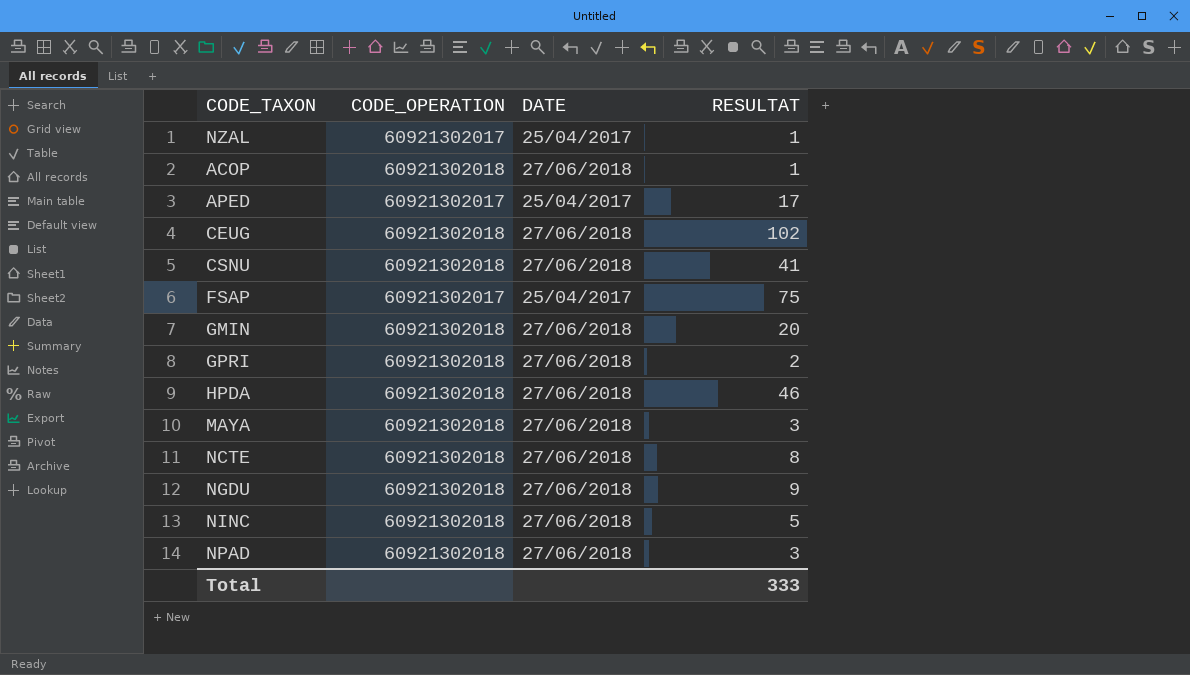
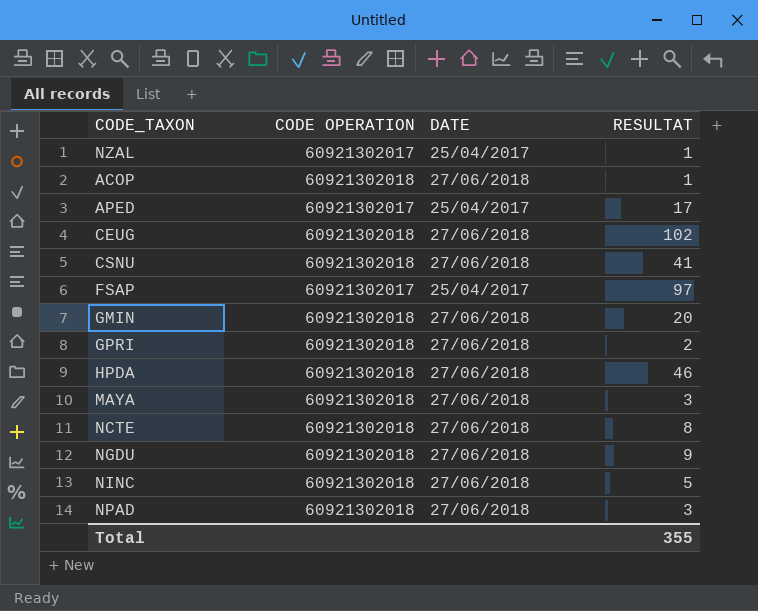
column name: CODE_OPERATION -> CODE OPERATION
FSAP | RESULTAT: 75 -> 97
Total | RESULTAT: 333 -> 355

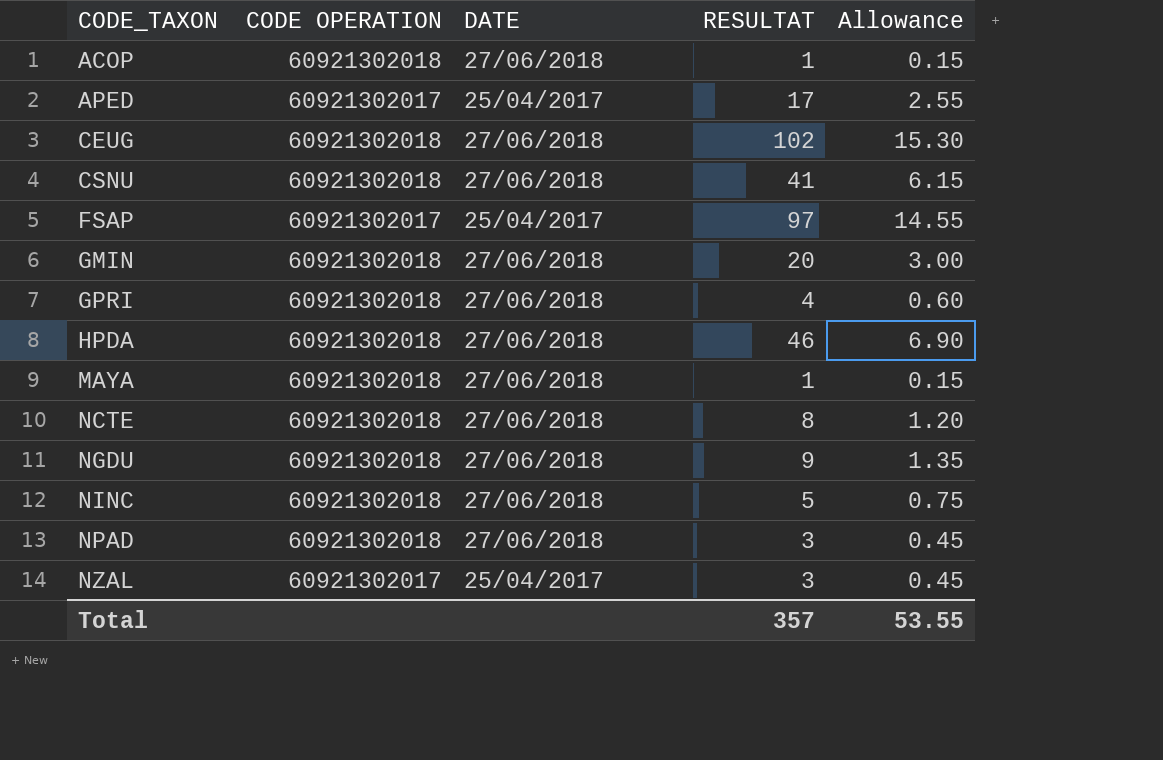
row order: none -> CODE_TAXON ascending
column Allowance | formula: none -> [RESULTAT] * 0.15
GPRI | RESULTAT: 2 -> 4
MAYA | RESULTAT: 3 -> 1
NZAL | RESULTAT: 1 -> 3
Total | RESULTAT: 355 -> 357

